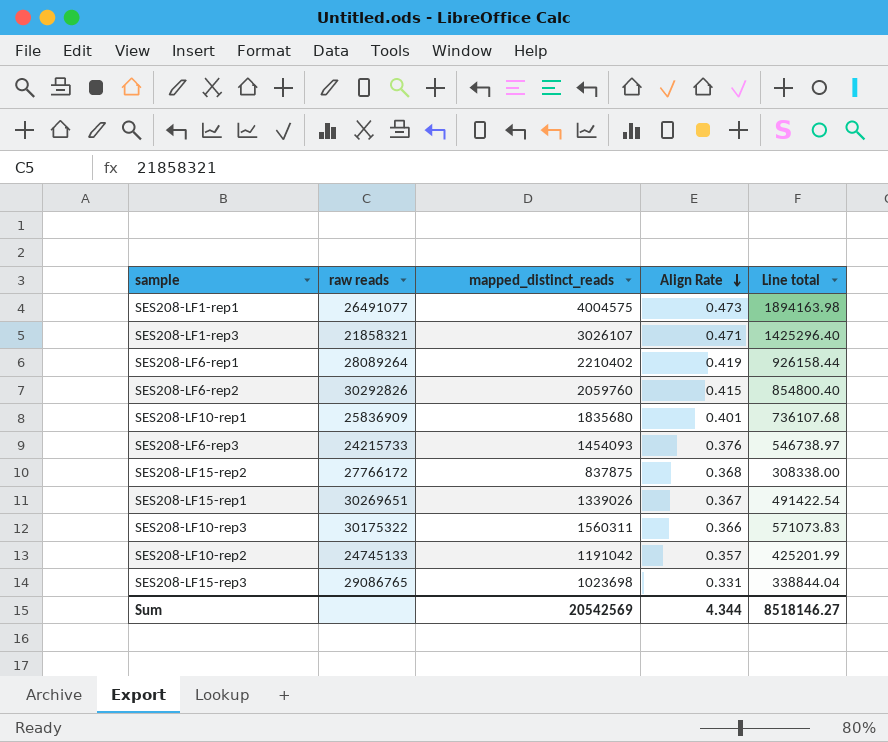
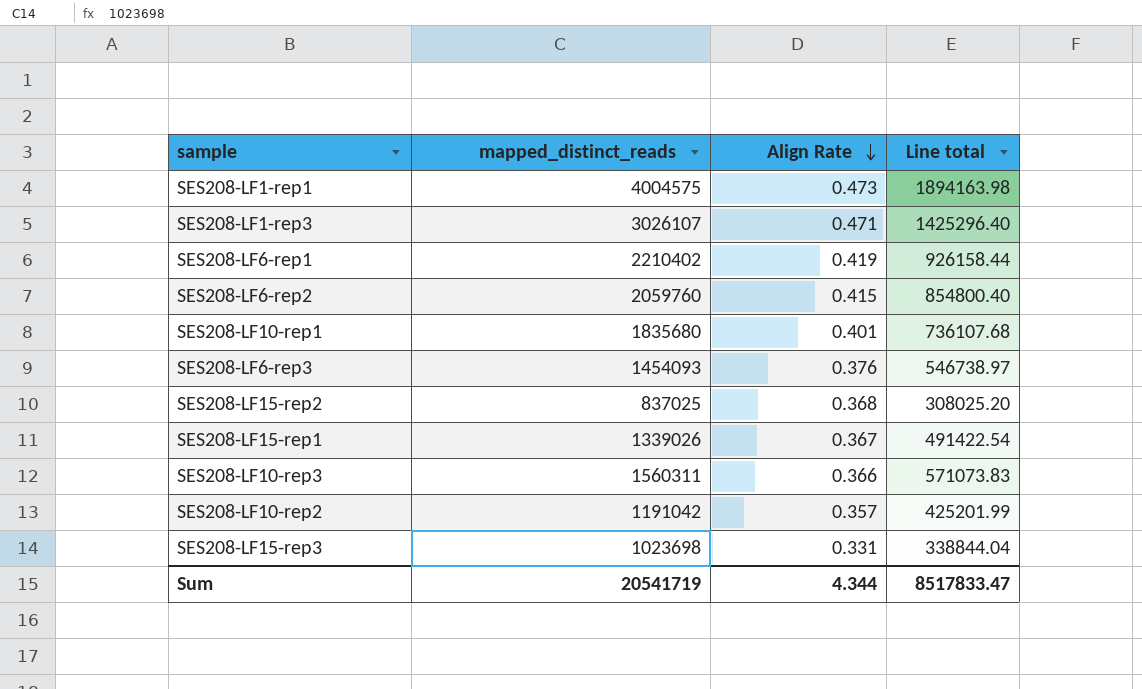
column raw reads | position: 2 -> none
SES208-LF15-rep2 | mapped_distinct_reads: 837875 -> 837025
SES208-LF15-rep2 | Line total: 308338.00 -> 308025.20
Sum | mapped_distinct_reads: 20542569 -> 20541719
Sum | Line total: 8518146.27 -> 8517833.47

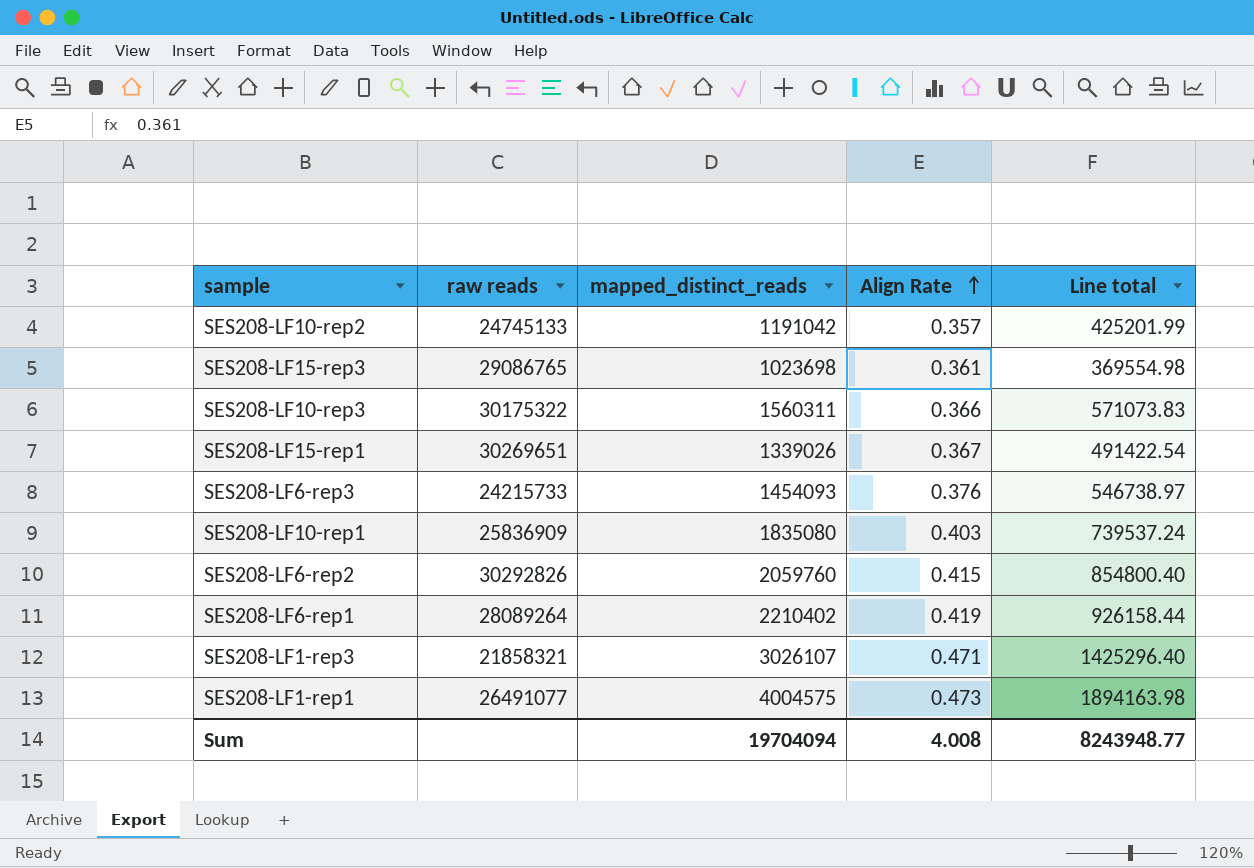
row order: Align Rate descending -> Align Rate ascending
column raw reads | position: none -> 2
row SES208-LF15-rep2: 837025 | 0.368 | 308025.20 -> none
SES208-LF15-rep3 | Align Rate: 0.331 -> 0.361
SES208-LF15-rep3 | Line total: 338844.04 -> 369554.98
SES208-LF10-rep1 | mapped_distinct_reads: 1835680 -> 1835080
SES208-LF10-rep1 | Align Rate: 0.401 -> 0.403
SES208-LF10-rep1 | Line total: 736107.68 -> 739537.24
Sum | mapped_distinct_reads: 20541719 -> 19704094
Sum | Align Rate: 4.344 -> 4.008
Sum | Line total: 8517833.47 -> 8243948.77

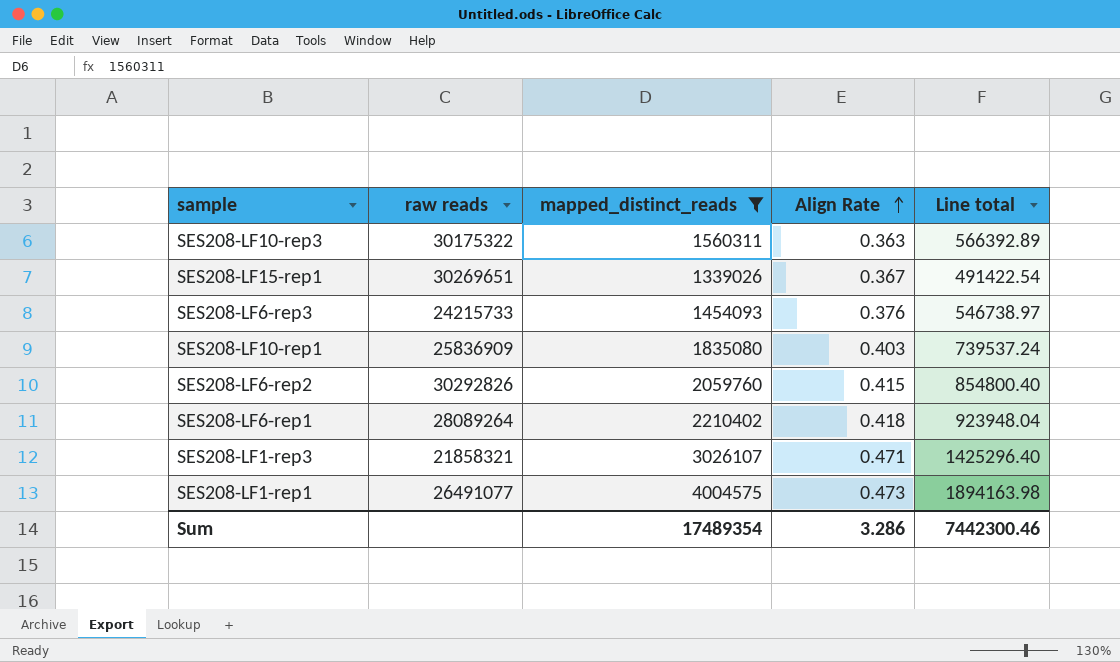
filter: none -> mapped_distinct_reads >= 1339026
SES208-LF10-rep3 | Align Rate: 0.366 -> 0.363
SES208-LF10-rep3 | Line total: 571073.83 -> 566392.89
SES208-LF6-rep1 | Align Rate: 0.419 -> 0.418
SES208-LF6-rep1 | Line total: 926158.44 -> 923948.04
Sum | mapped_distinct_reads: 19704094 -> 17489354
Sum | Align Rate: 4.008 -> 3.286
Sum | Line total: 8243948.77 -> 7442300.46

